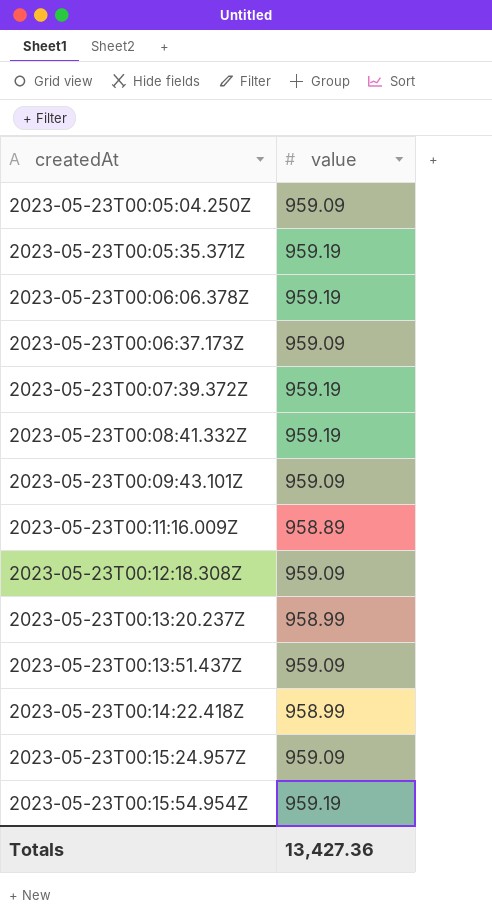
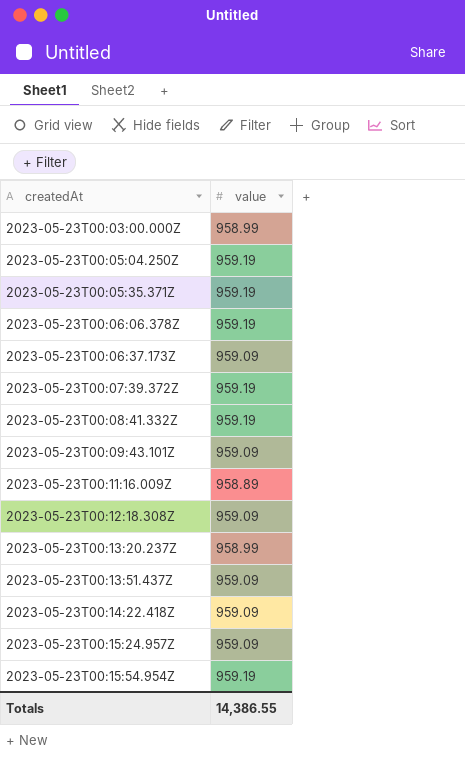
row 2023-05-23T00:03:00.000Z: none -> 958.99
2023-05-23T00:05:04.250Z | value: 959.09 -> 959.19
2023-05-23T00:14:22.418Z | value: 958.99 -> 959.09
Totals | value: 13,427.36 -> 14,386.55

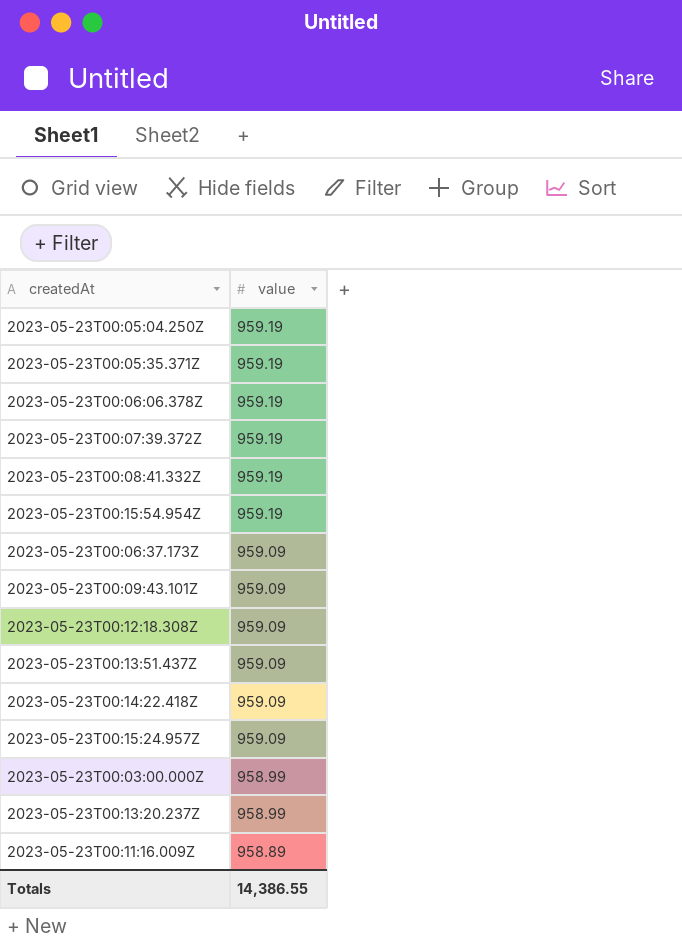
row order: createdAt ascending -> value descending

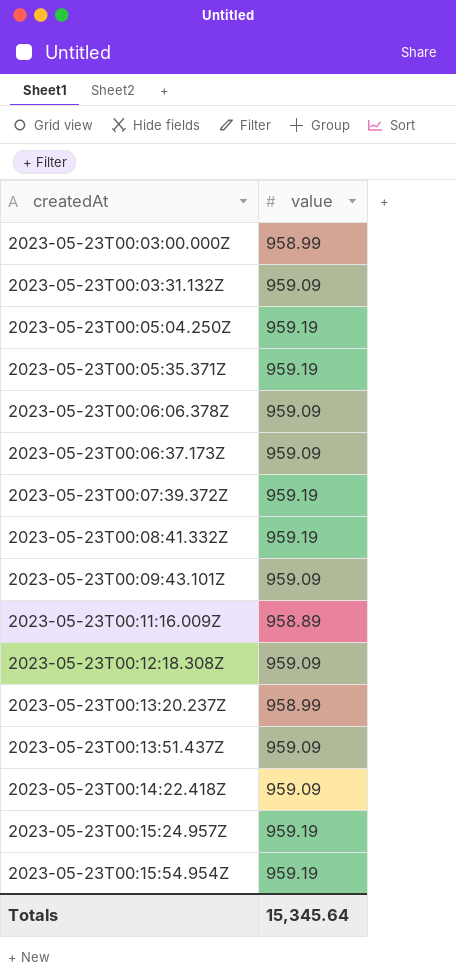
row order: value descending -> createdAt ascending
row 2023-05-23T00:03:31.132Z: none -> 959.09
2023-05-23T00:06:06.378Z | value: 959.19 -> 959.09
2023-05-23T00:15:24.957Z | value: 959.09 -> 959.19
Totals | value: 14,386.55 -> 15,345.64

